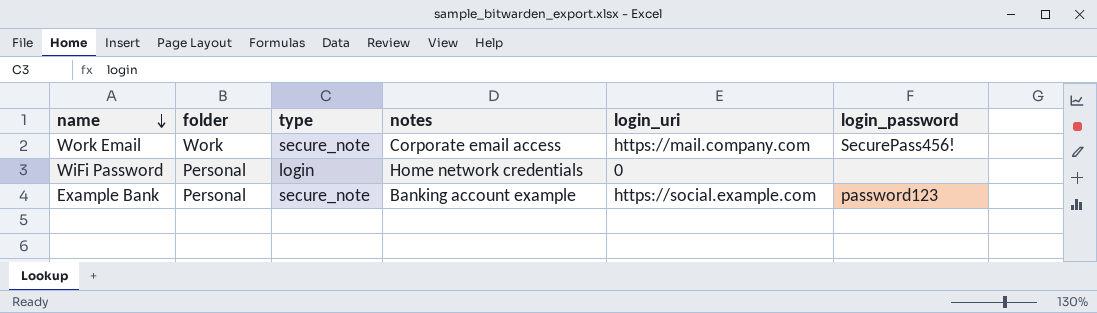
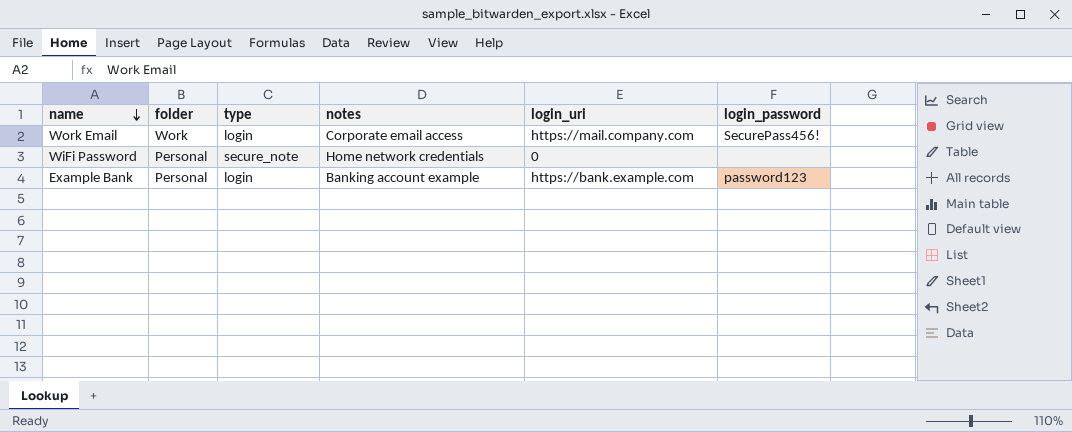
Work Email | type: secure_note -> login
WiFi Password | type: login -> secure_note
Example Bank | type: secure_note -> login
Example Bank | login_uri: https://social.example.com -> https://bank.example.com

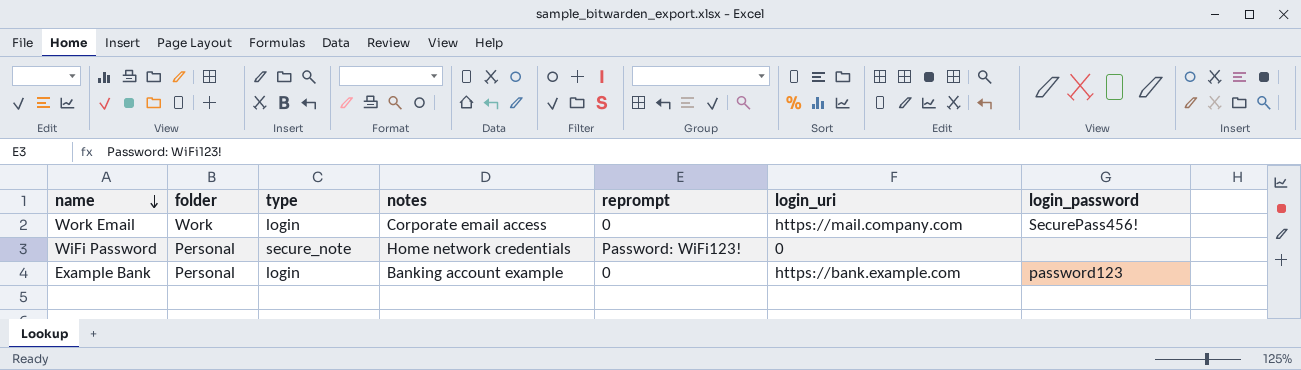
column reprompt | position: none -> 5

